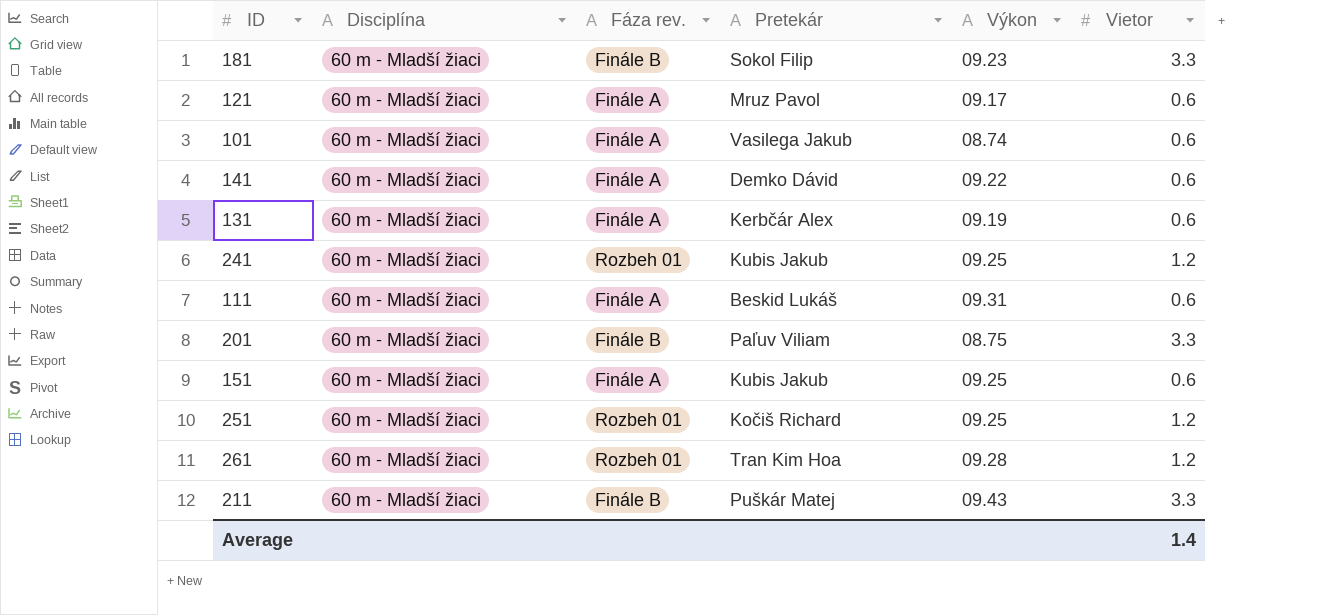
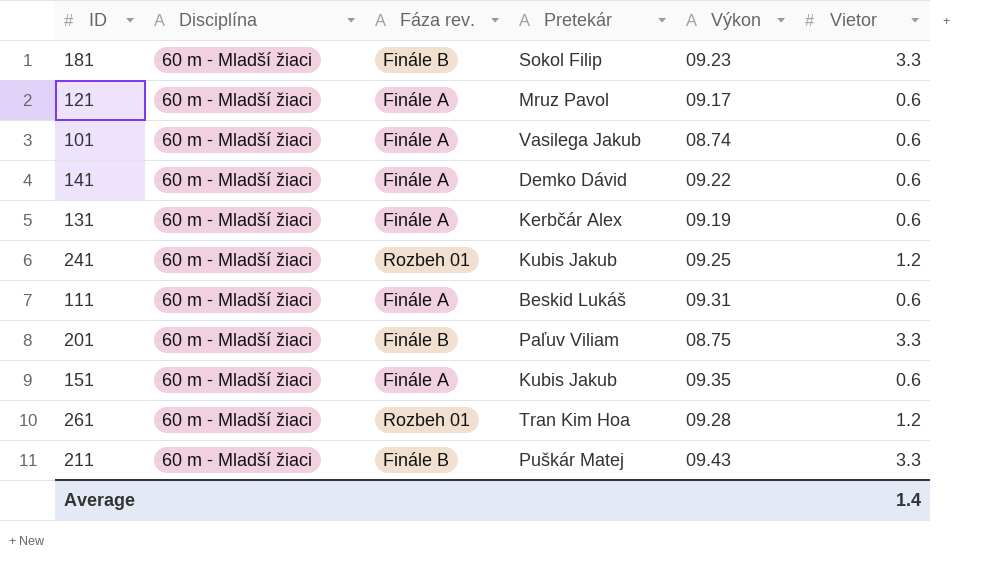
row 251: 60 m - Mladší žiaci | Rozbeh 01 | Kočiš Richard | 09.25 | 1.2 -> none
151 | Výkon: 09.25 -> 09.35

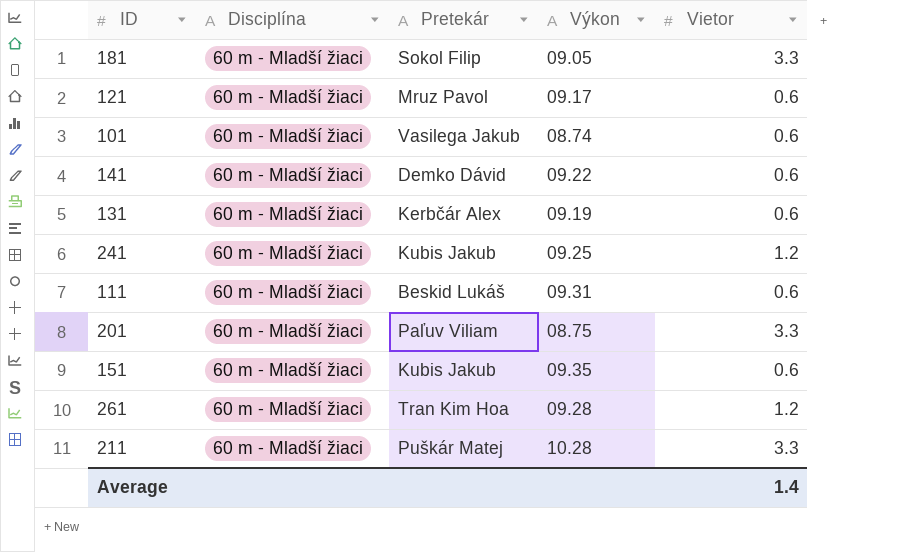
column Fáza rev. | position: 3 -> none
181 | Výkon: 09.23 -> 09.05
211 | Výkon: 09.43 -> 10.28

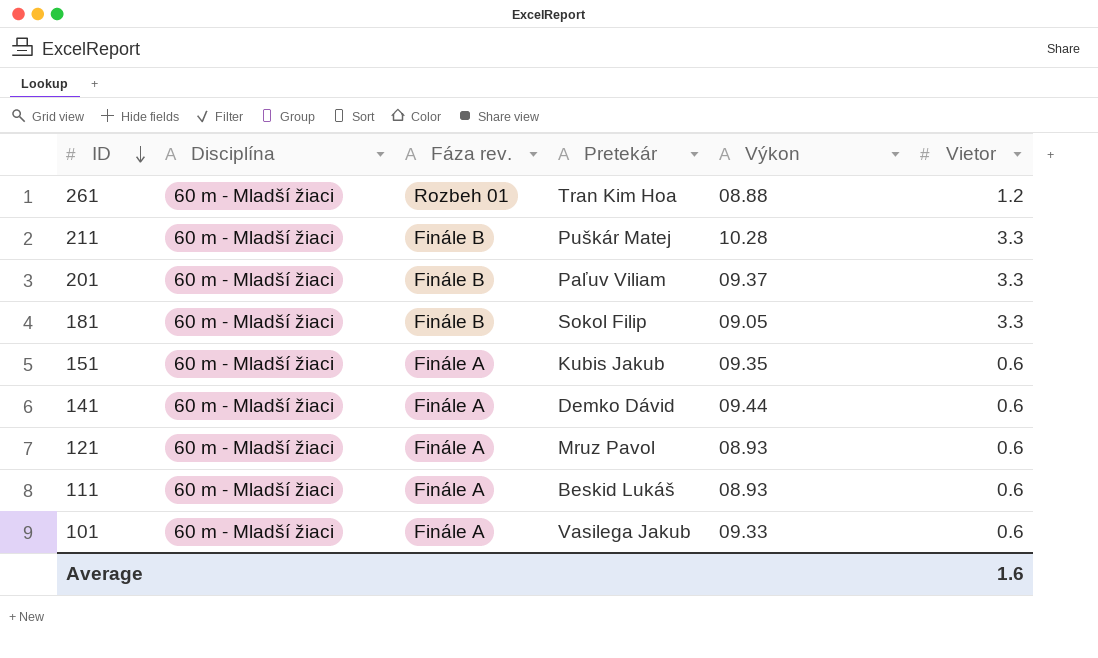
row order: none -> ID descending
column Fáza rev. | position: none -> 3
row 131: 60 m - Mladší žiaci | Kerbčár Alex | 09.19 | 0.6 -> none
row 241: 60 m - Mladší žiaci | Kubis Jakub | 09.25 | 1.2 -> none
261 | Výkon: 09.28 -> 08.88
201 | Výkon: 08.75 -> 09.37
141 | Výkon: 09.22 -> 09.44
121 | Výkon: 09.17 -> 08.93
111 | Výkon: 09.31 -> 08.93
101 | Výkon: 08.74 -> 09.33
Average | Vietor: 1.4 -> 1.6

